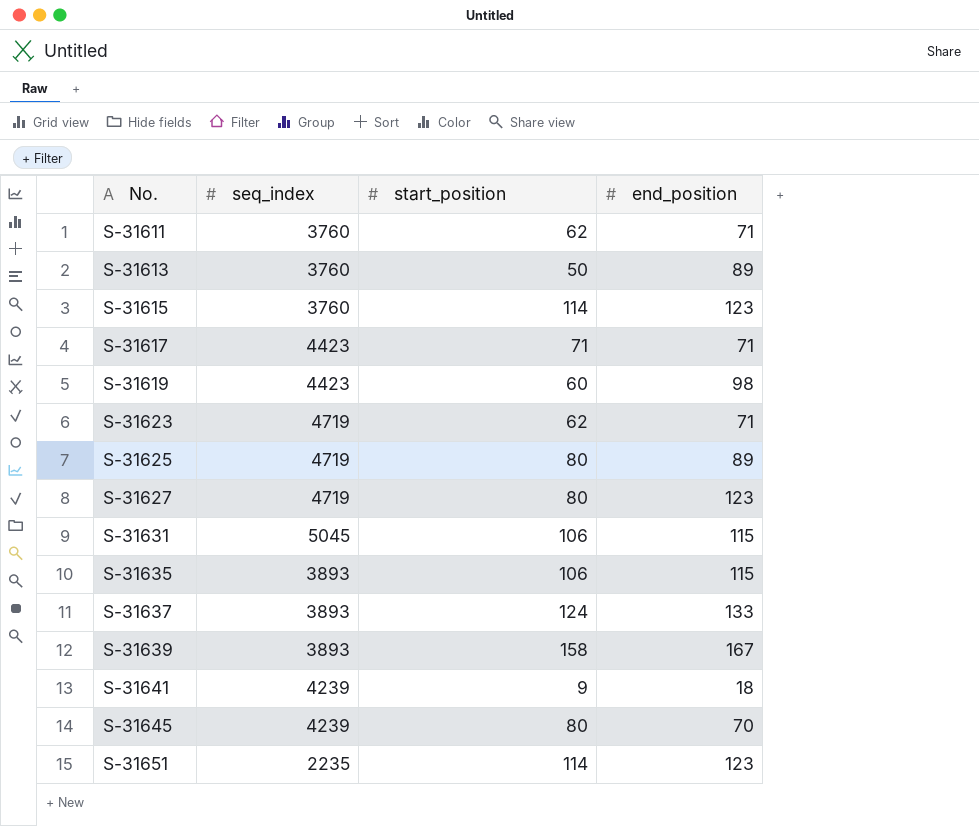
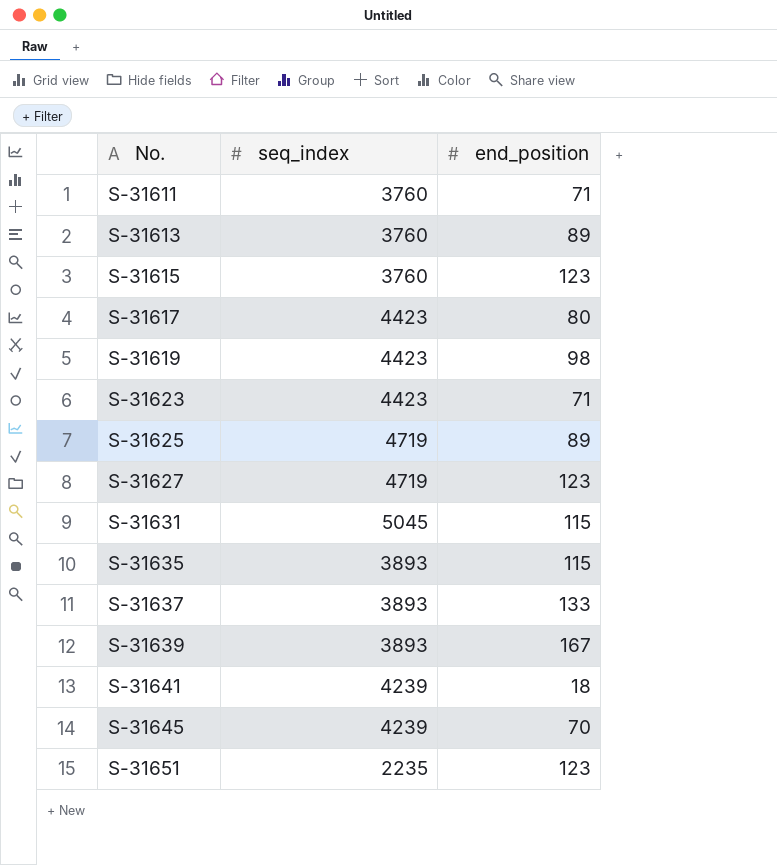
column start_position | position: 3 -> none
S-31617 | end_position: 71 -> 80
S-31623 | seq_index: 4719 -> 4423

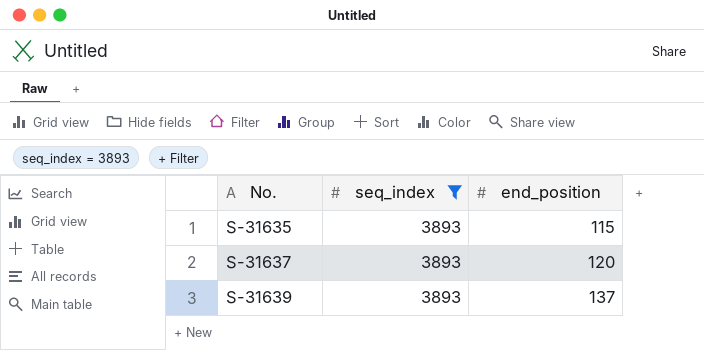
filter: none -> seq_index = 3893
S-31637 | end_position: 133 -> 120
S-31639 | end_position: 167 -> 137

